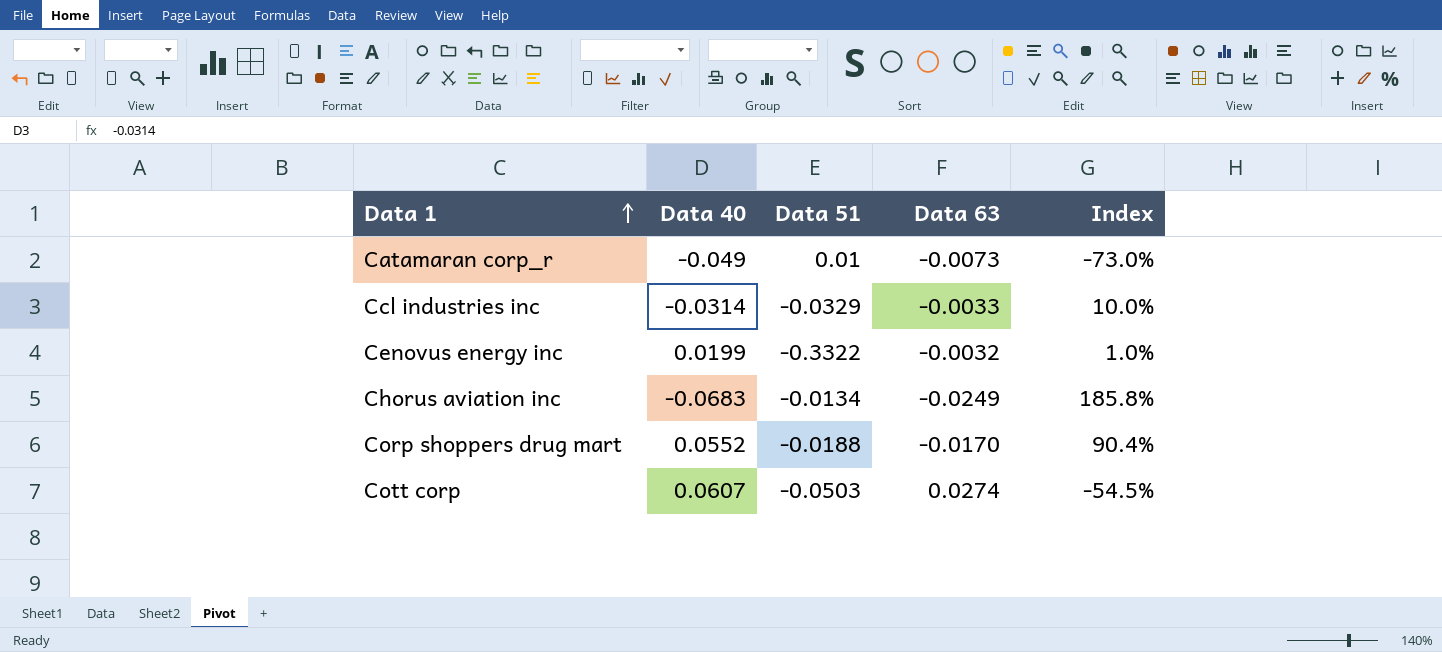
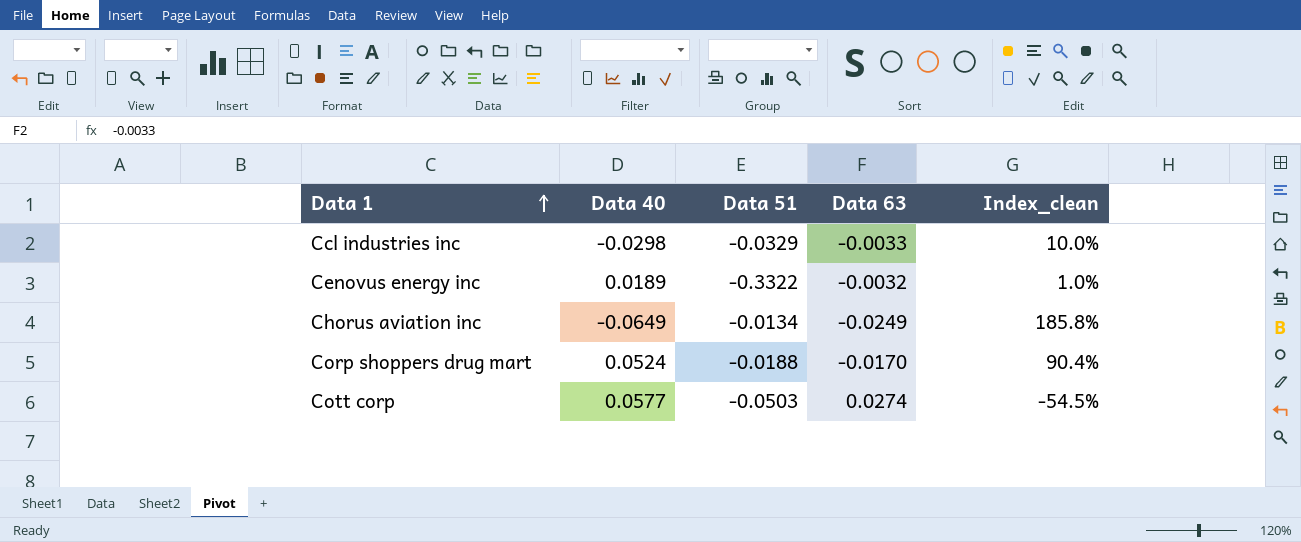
column name: Index -> Index_clean
row Catamaran corp_r: -0.049 | 0.01 | -0.0073 | -73.0% -> none
Ccl industries inc | Data 40: -0.0314 -> -0.0298
Cenovus energy inc | Data 40: 0.0199 -> 0.0189
Chorus aviation inc | Data 40: -0.0683 -> -0.0649
Corp shoppers drug mart | Data 40: 0.0552 -> 0.0524
Cott corp | Data 40: 0.0607 -> 0.0577

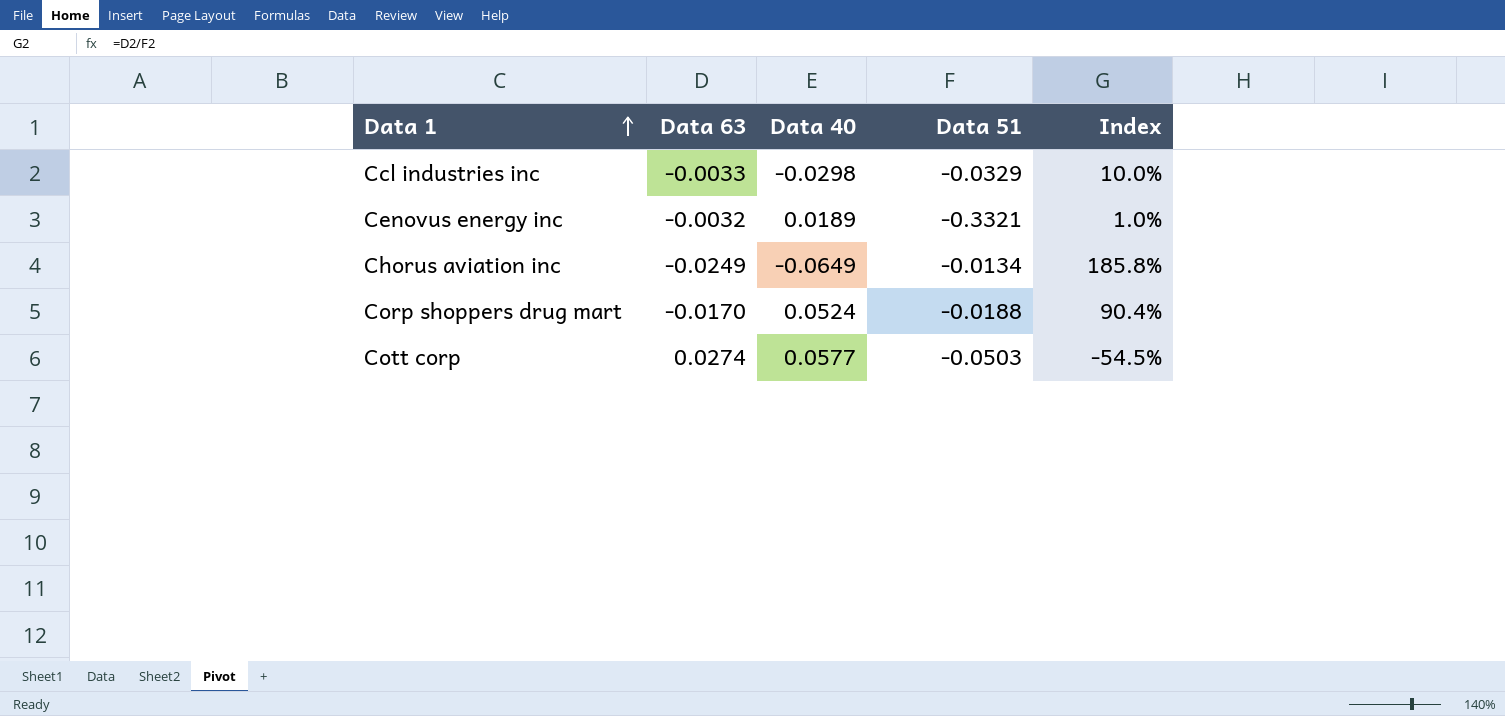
column Data 63 | position: 4 -> 2
column name: Index_clean -> Index
Cenovus energy inc | Data 51: -0.3322 -> -0.3321

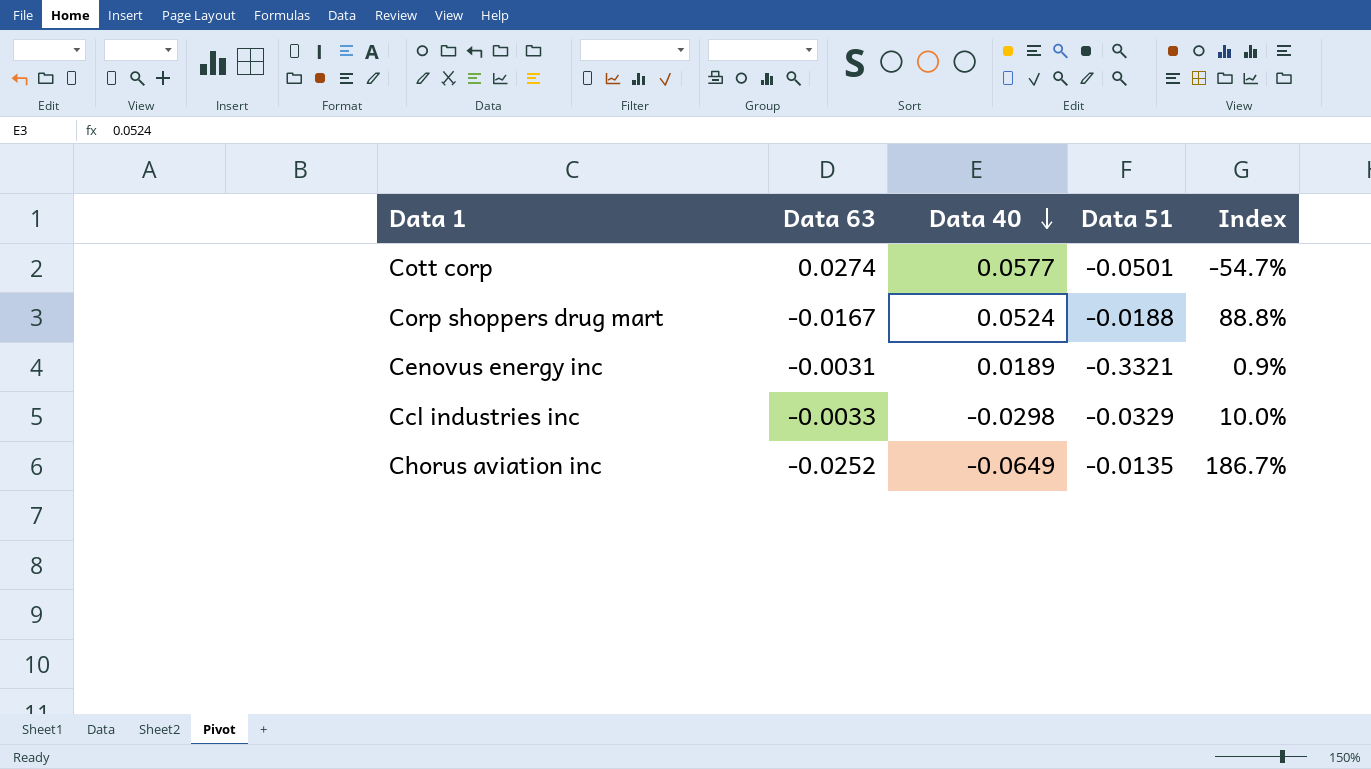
row order: Data 1 ascending -> Data 40 descending
Cott corp | Data 51: -0.0503 -> -0.0501
Cott corp | Index: -54.5% -> -54.7%
Corp shoppers drug mart | Data 63: -0.0170 -> -0.0167
Corp shoppers drug mart | Index: 90.4% -> 88.8%
Cenovus energy inc | Data 63: -0.0032 -> -0.0031
Cenovus energy inc | Index: 1.0% -> 0.9%
Chorus aviation inc | Data 63: -0.0249 -> -0.0252
Chorus aviation inc | Data 51: -0.0134 -> -0.0135
Chorus aviation inc | Index: 185.8% -> 186.7%

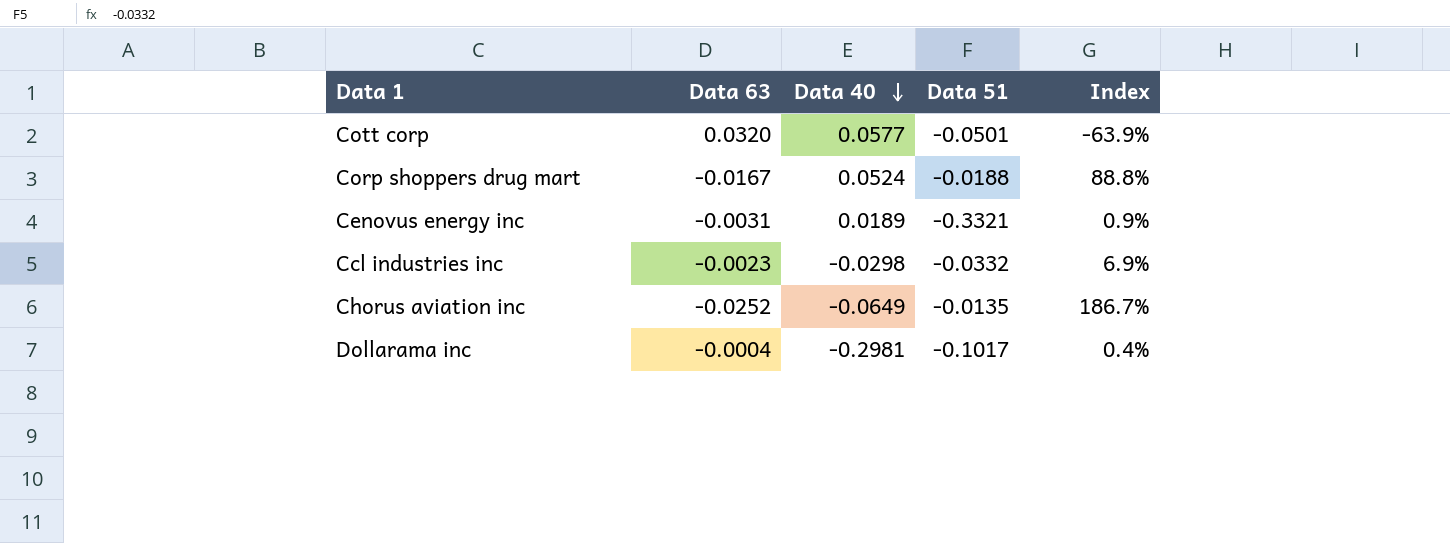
Cott corp | Data 63: 0.0274 -> 0.0320
Cott corp | Index: -54.7% -> -63.9%
Ccl industries inc | Data 63: -0.0033 -> -0.0023
Ccl industries inc | Data 51: -0.0329 -> -0.0332
Ccl industries inc | Index: 10.0% -> 6.9%
row Dollarama inc: none -> -0.0004 | -0.2981 | -0.1017 | 0.4%

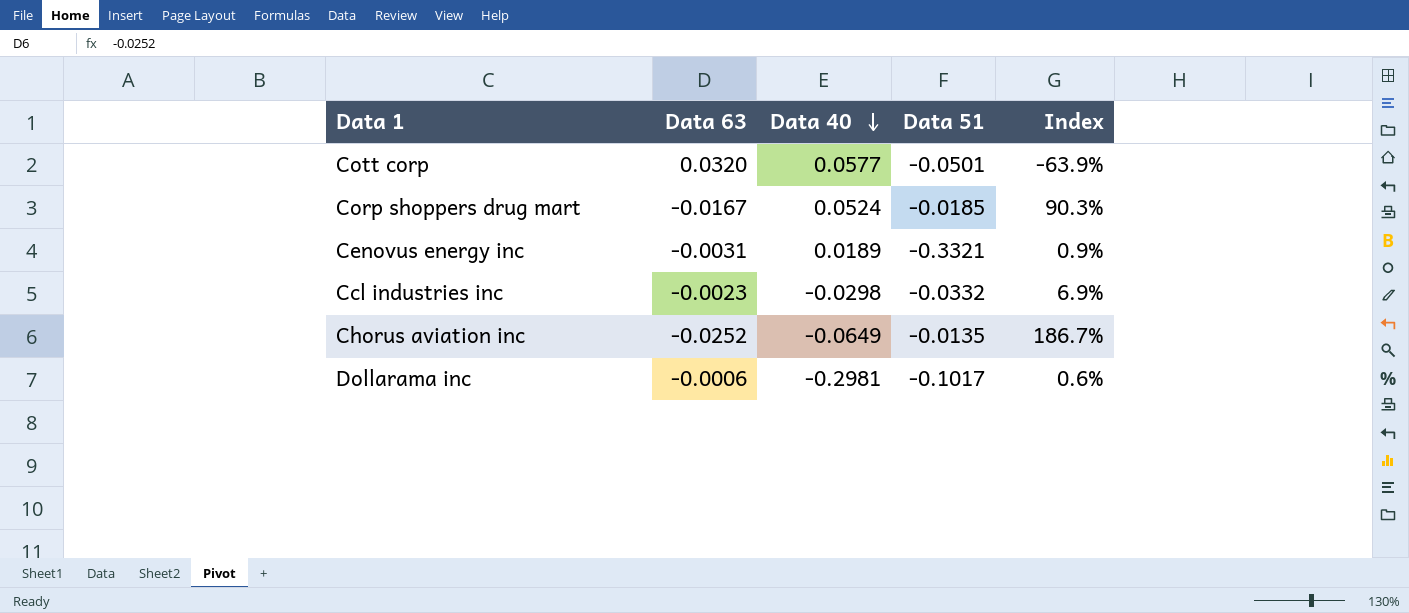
Corp shoppers drug mart | Data 51: -0.0188 -> -0.0185
Corp shoppers drug mart | Index: 88.8% -> 90.3%
Dollarama inc | Data 63: -0.0004 -> -0.0006
Dollarama inc | Index: 0.4% -> 0.6%

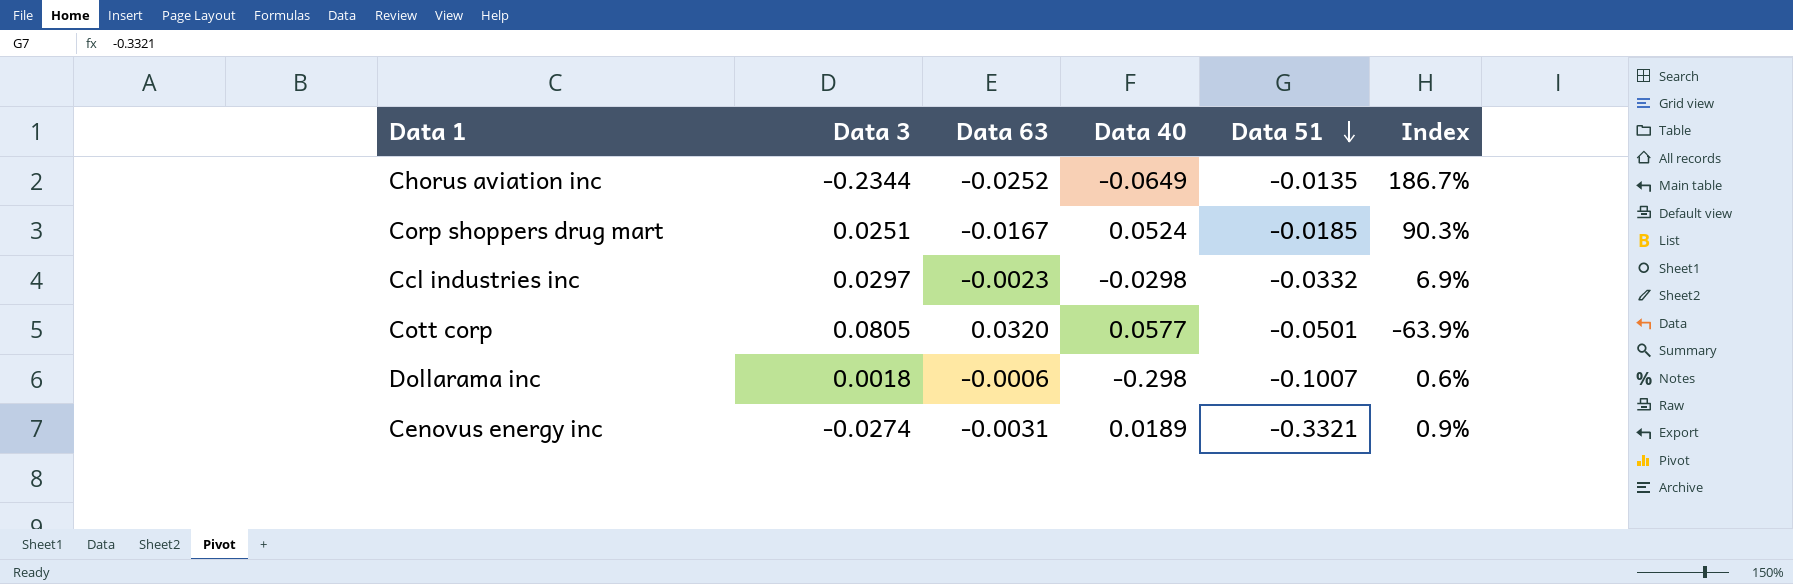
row order: Data 40 descending -> Data 51 descending
column Data 3 | position: none -> 2
Dollarama inc | Data 40: -0.2981 -> -0.298
Dollarama inc | Data 51: -0.1017 -> -0.1007

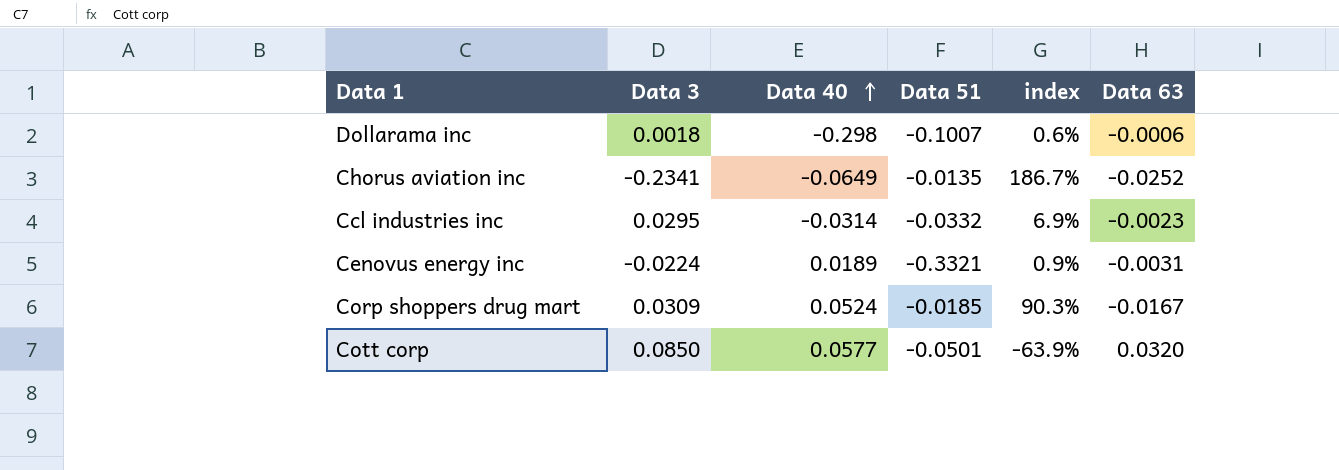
row order: Data 51 descending -> Data 40 ascending
column name: Index -> index
column Data 63 | position: 3 -> 6
Chorus aviation inc | Data 3: -0.2344 -> -0.2341
Ccl industries inc | Data 3: 0.0297 -> 0.0295
Ccl industries inc | Data 40: -0.0298 -> -0.0314
Cenovus energy inc | Data 3: -0.0274 -> -0.0224
Corp shoppers drug mart | Data 3: 0.0251 -> 0.0309
Cott corp | Data 3: 0.0805 -> 0.0850

